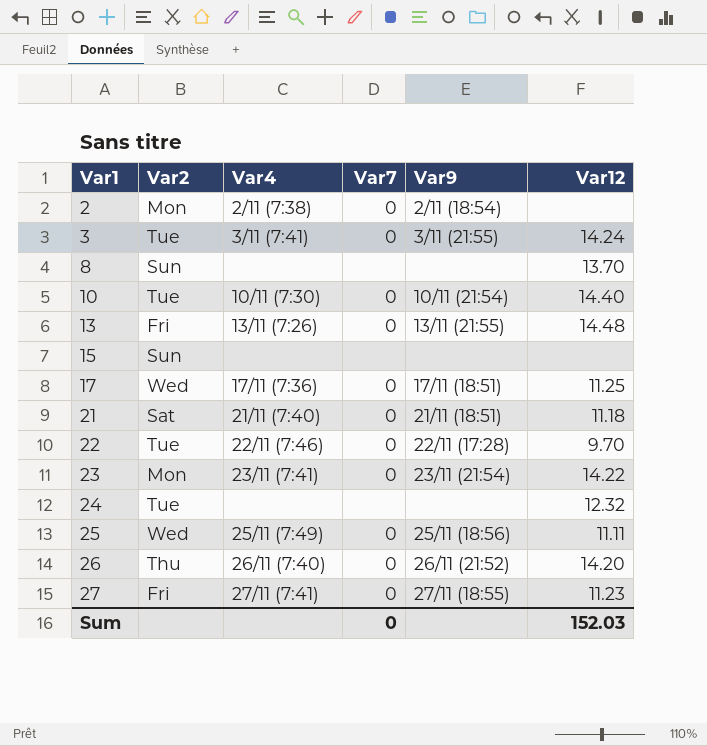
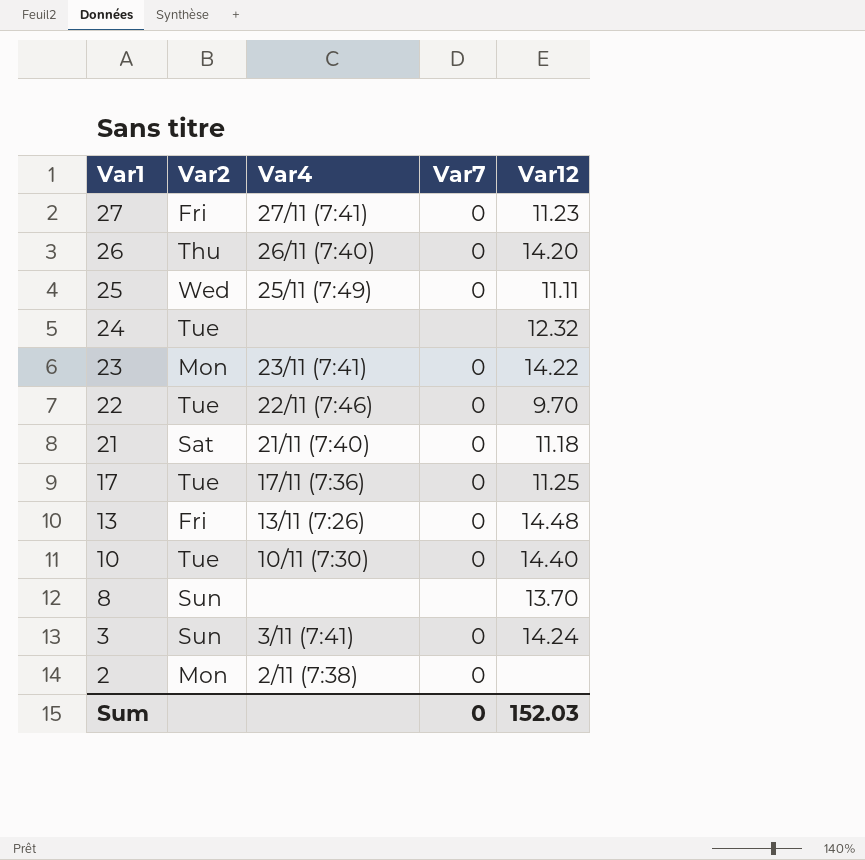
row order: Var1 ascending -> Var1 descending
column Var9 | position: 5 -> none
row 15: Sun | none | none | none | none -> none
17 | Var2: Wed -> Tue
3 | Var2: Tue -> Sun

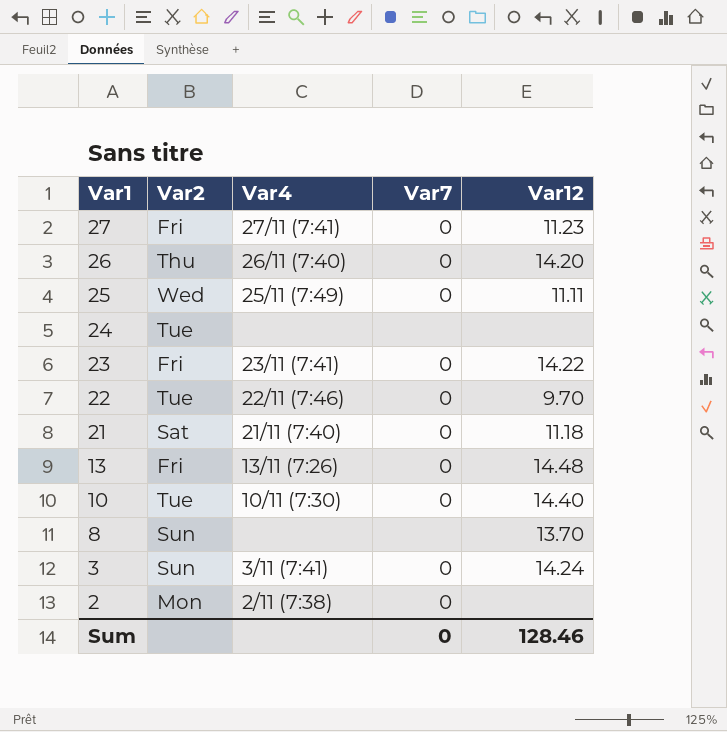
row 17: Tue | 17/11 (7:36) | 0 | 11.25 -> none
24 | Var12: 12.32 -> none
23 | Var2: Mon -> Fri
Sum | Var12: 152.03 -> 128.46

